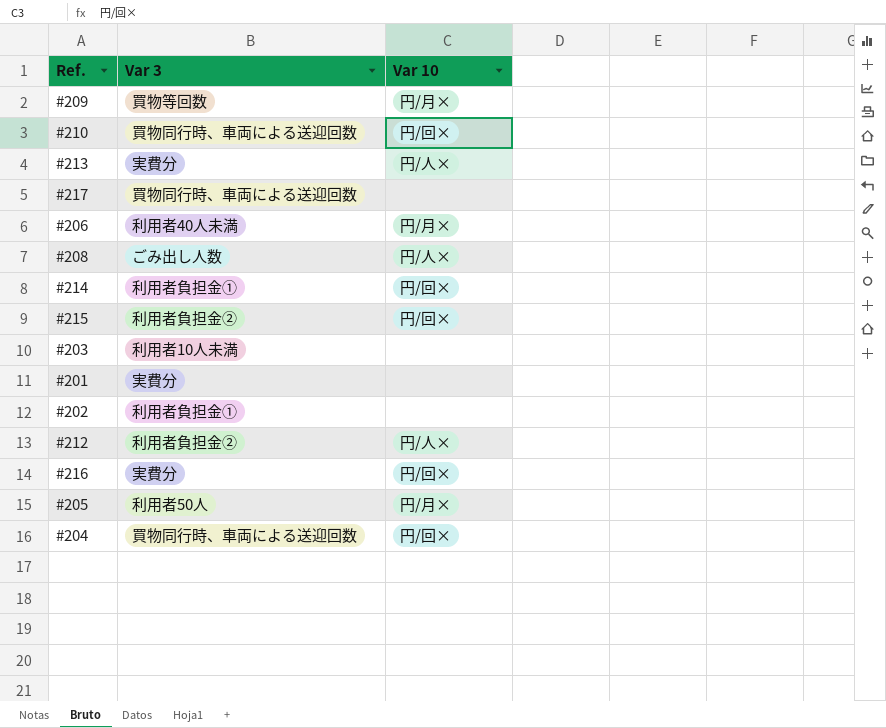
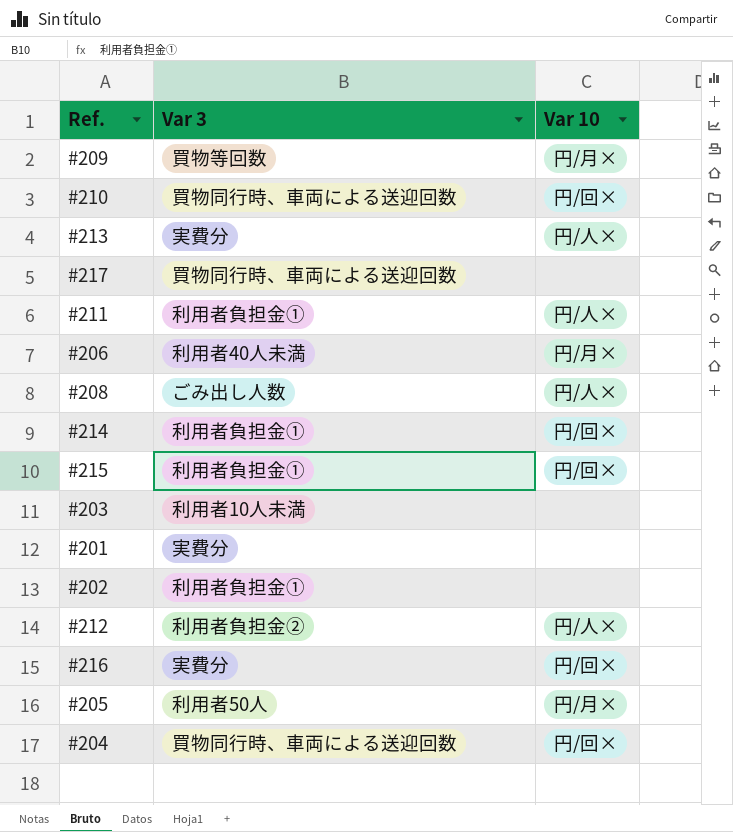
row #211: none -> 利用者負担金① | 円/人×
#215 | Var 3: 利用者負担金② -> 利用者負担金①

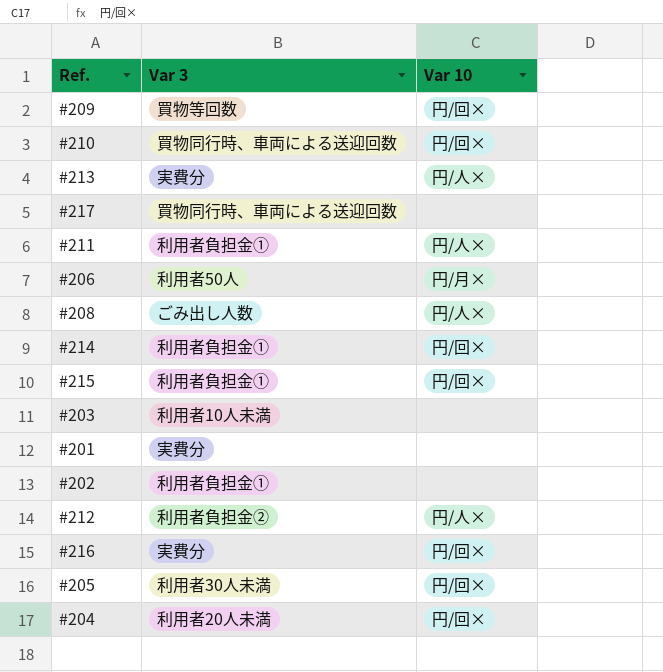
#209 | Var 10: 円/月× -> 円/回×
#206 | Var 3: 利用者40人未満 -> 利用者50人
#205 | Var 3: 利用者50人 -> 利用者30人未満
#205 | Var 10: 円/月× -> 円/回×
#204 | Var 3: 買物同行時、車両による送迎回数 -> 利用者20人未満

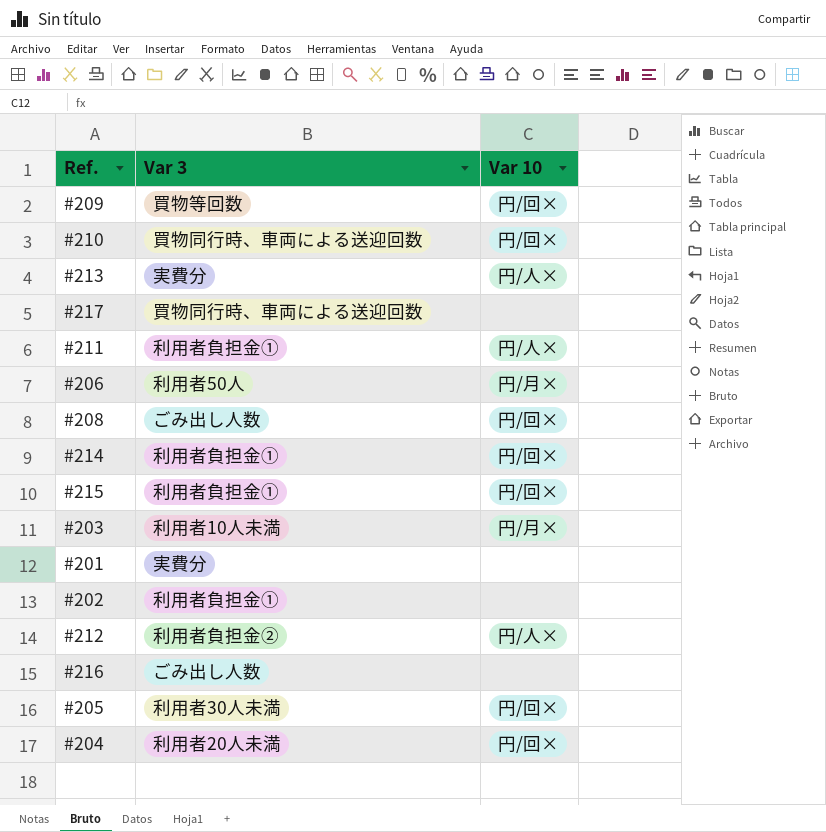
#208 | Var 10: 円/人× -> 円/回×
#203 | Var 10: none -> 円/月×
#216 | Var 3: 実費分 -> ごみ出し人数
#216 | Var 10: 円/回× -> none

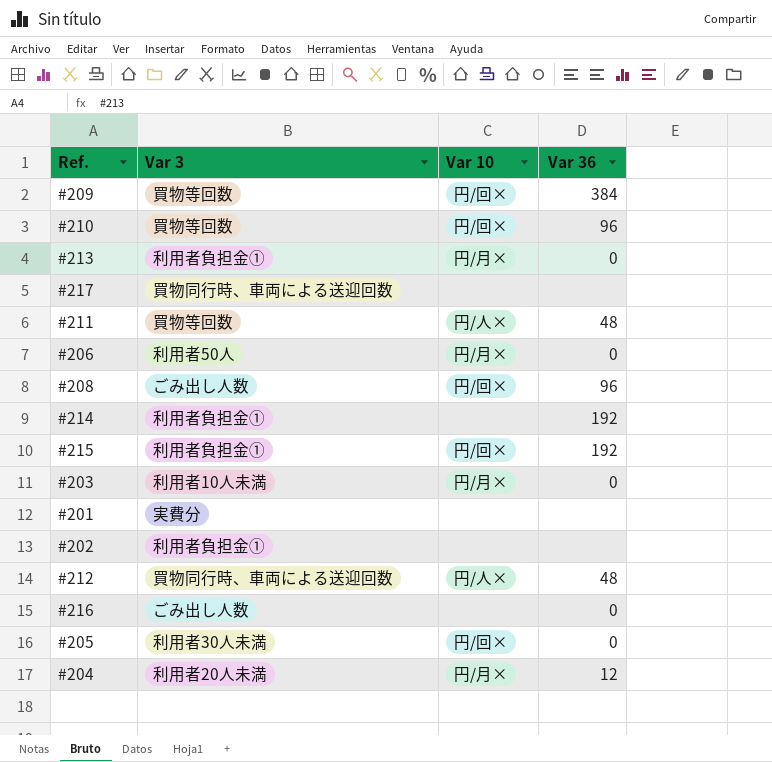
column Var 36 | position: none -> 4
#210 | Var 3: 買物同行時、車両による送迎回数 -> 買物等回数
#213 | Var 3: 実費分 -> 利用者負担金①
#213 | Var 10: 円/人× -> 円/月×
#211 | Var 3: 利用者負担金① -> 買物等回数
#214 | Var 10: 円/回× -> none
#212 | Var 3: 利用者負担金② -> 買物同行時、車両による送迎回数
#204 | Var 10: 円/回× -> 円/月×

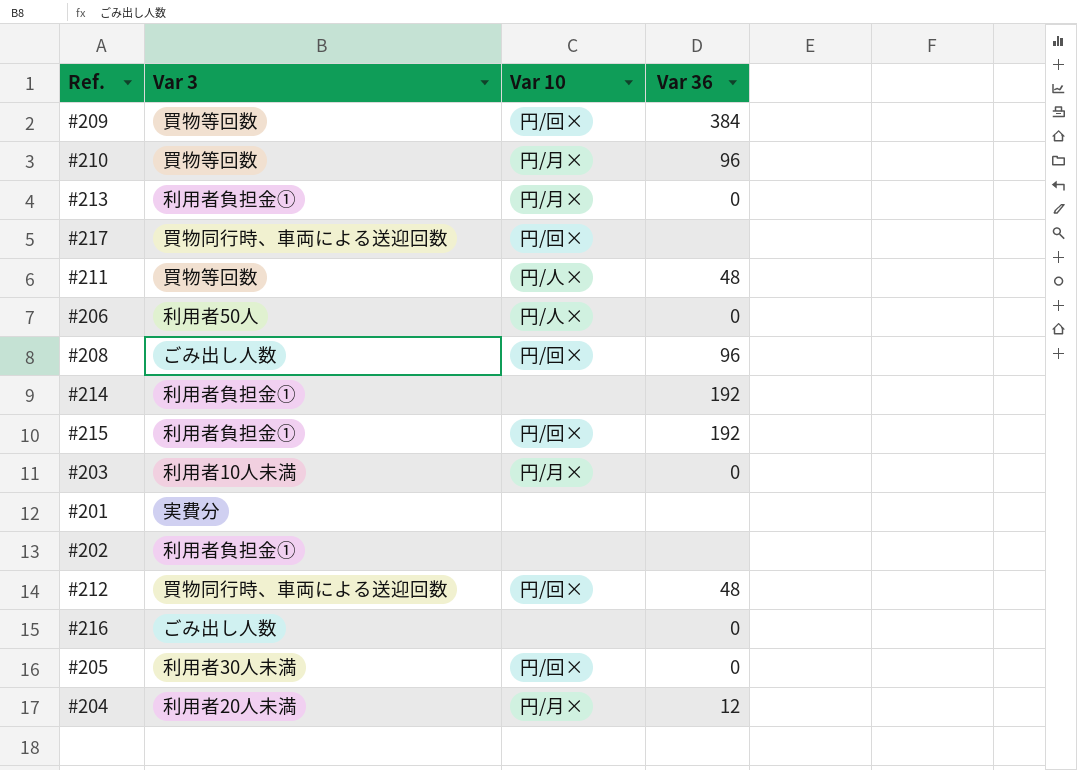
#210 | Var 10: 円/回× -> 円/月×
#217 | Var 10: none -> 円/回×
#206 | Var 10: 円/月× -> 円/人×
#212 | Var 10: 円/人× -> 円/回×

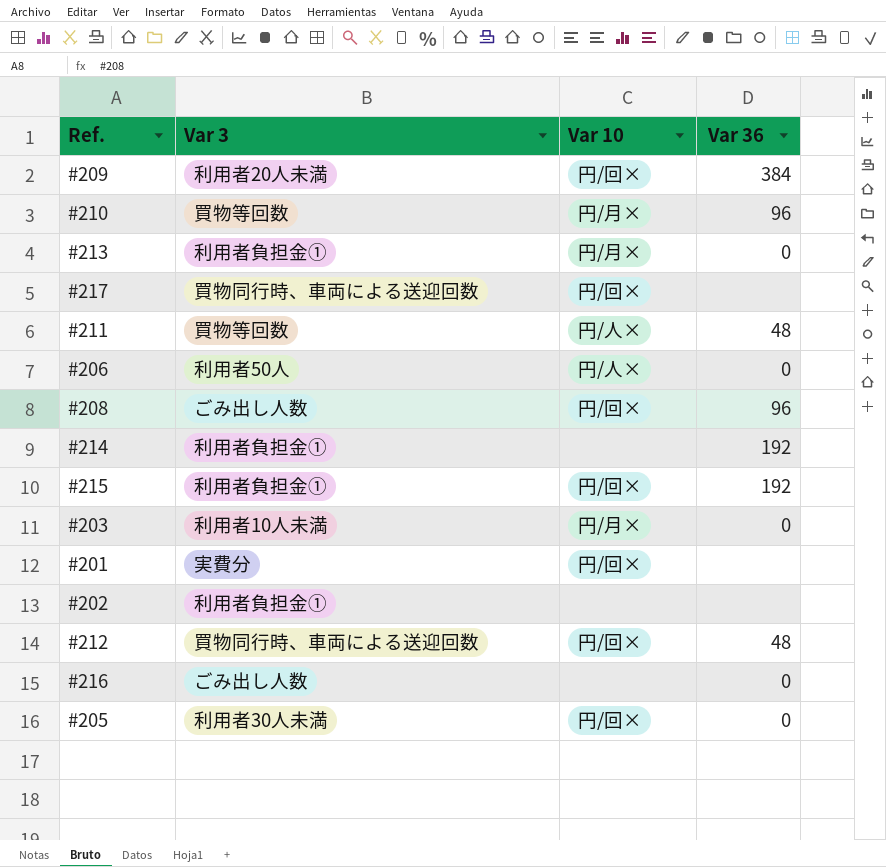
row #204: 利用者20人未満 | 円/月× | 12 -> none
#209 | Var 3: 買物等回数 -> 利用者20人未満
#201 | Var 10: none -> 円/回×

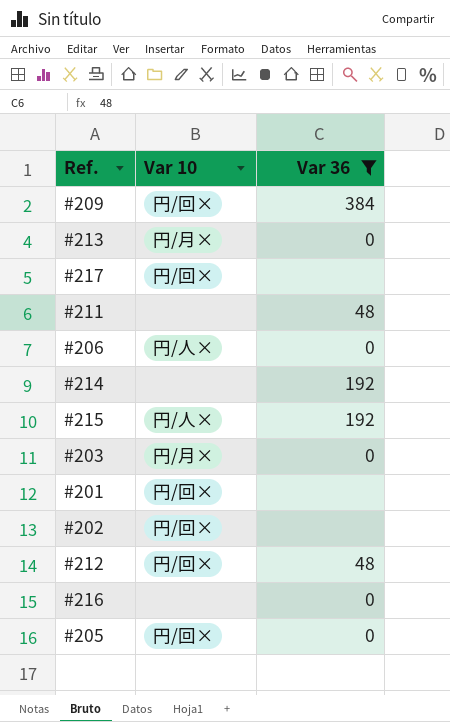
filter: none -> Var 36 != 96
column Var 3 | position: 2 -> none
#211 | Var 10: 円/人× -> none
#215 | Var 10: 円/回× -> 円/人×
#202 | Var 10: none -> 円/回×

